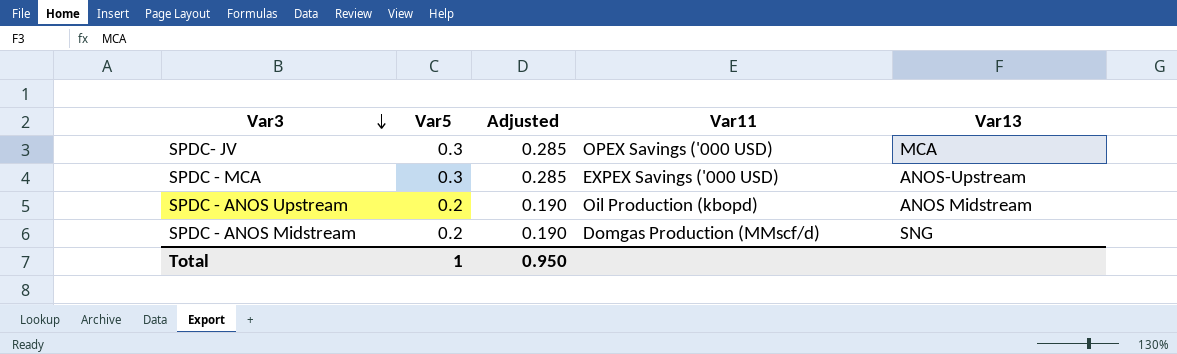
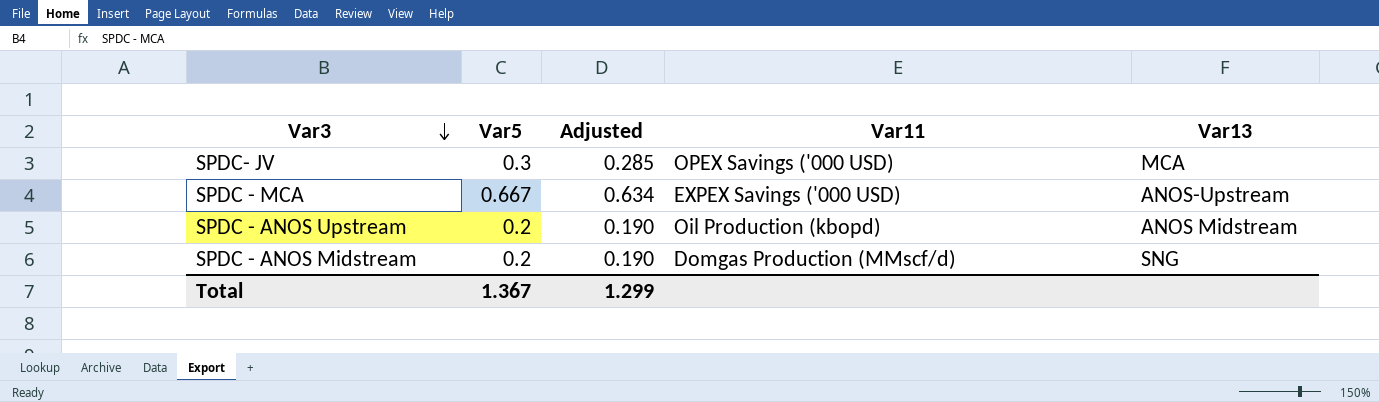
SPDC - MCA | Var5: 0.3 -> 0.667
SPDC - MCA | Adjusted: 0.285 -> 0.634
Total | Var5: 1 -> 1.367
Total | Adjusted: 0.950 -> 1.299

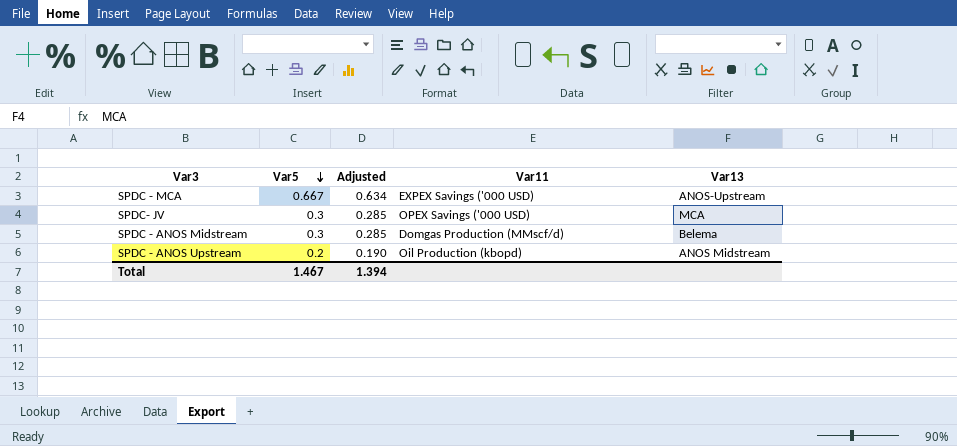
row order: Var3 descending -> Var5 descending
SPDC - ANOS Midstream | Var5: 0.2 -> 0.3
SPDC - ANOS Midstream | Adjusted: 0.190 -> 0.285
SPDC - ANOS Midstream | Var13: SNG -> Belema
Total | Var5: 1.367 -> 1.467
Total | Adjusted: 1.299 -> 1.394

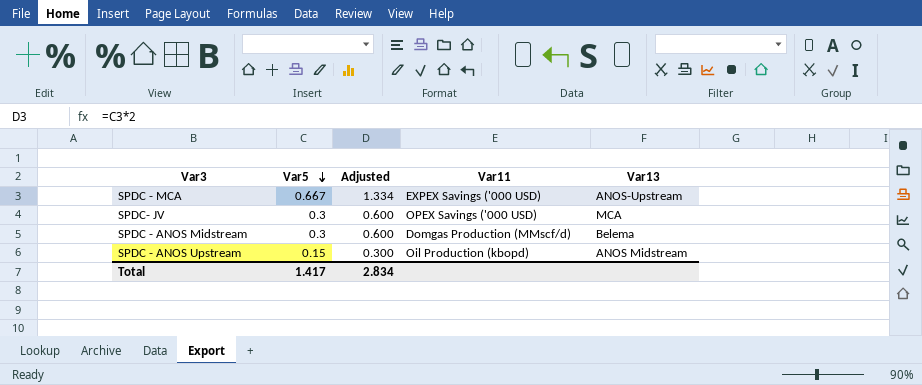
column Adjusted | formula: [Var5] * 0.95 -> [Var5] * 2
SPDC - ANOS Upstream | Var5: 0.2 -> 0.15
Total | Var5: 1.467 -> 1.417
Total | Adjusted: 1.394 -> 2.834

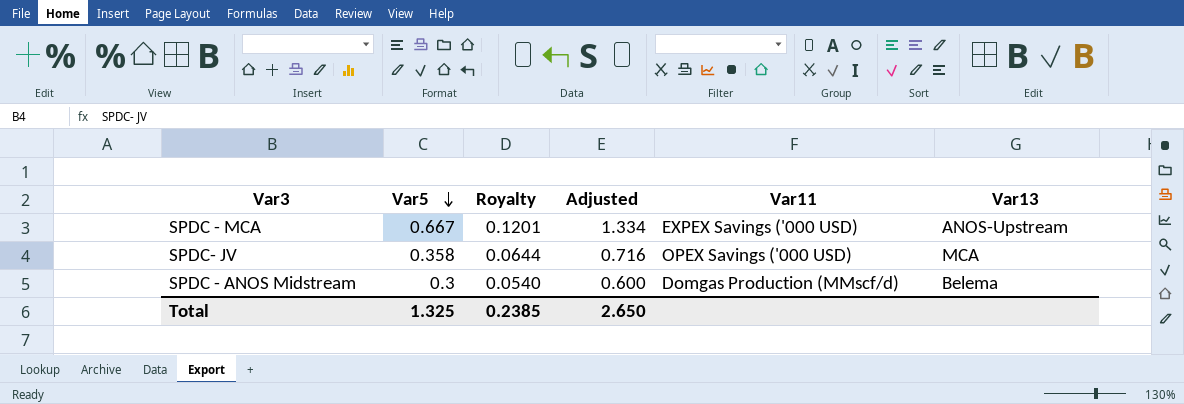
column Royalty | formula: none -> [Var5] * 0.18
row SPDC - ANOS Upstream: 0.15 | 0.300 | Oil Production (kbopd) | ANOS Midstream -> none
SPDC- JV | Var5: 0.3 -> 0.358
SPDC- JV | Adjusted: 0.600 -> 0.716
Total | Var5: 1.417 -> 1.325
Total | Adjusted: 2.834 -> 2.650

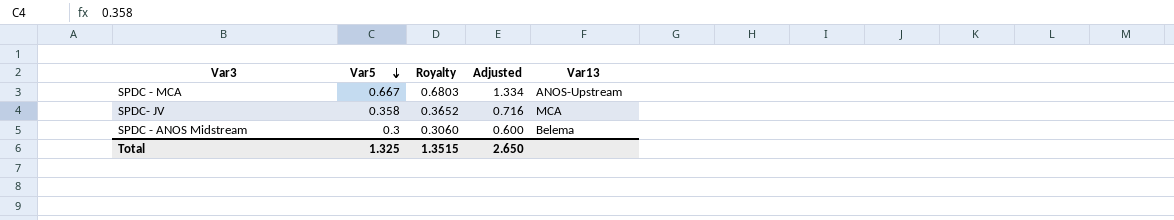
column Var11 | position: 5 -> none
column Royalty | formula: [Var5] * 0.18 -> [Var5] * 1.02
Total | Royalty: 0.2385 -> 1.3515

